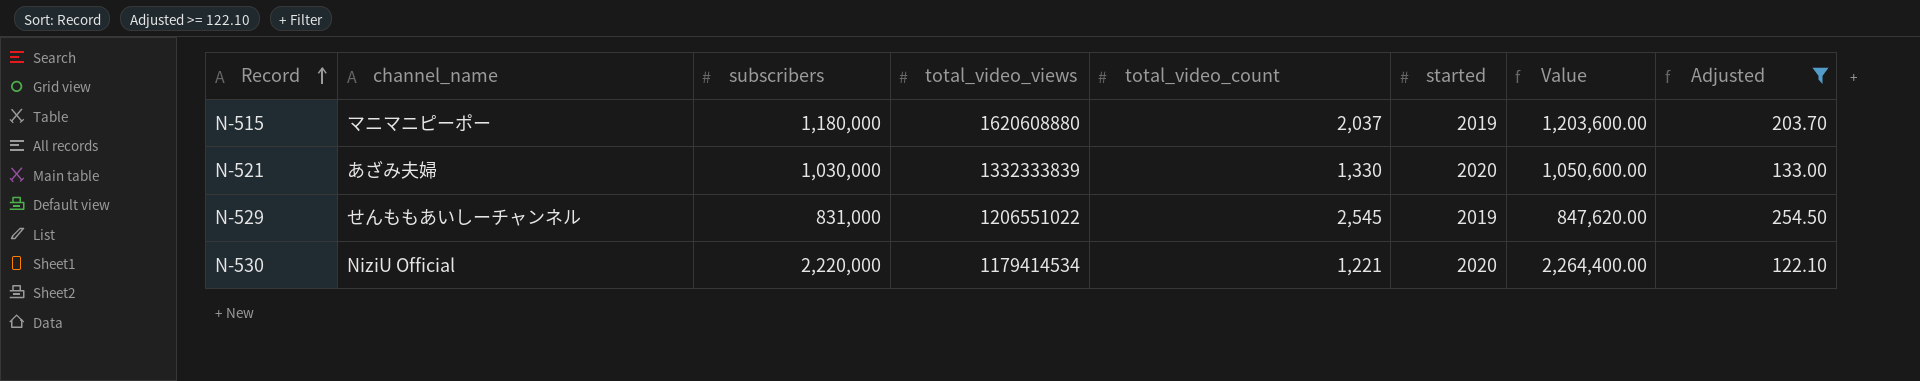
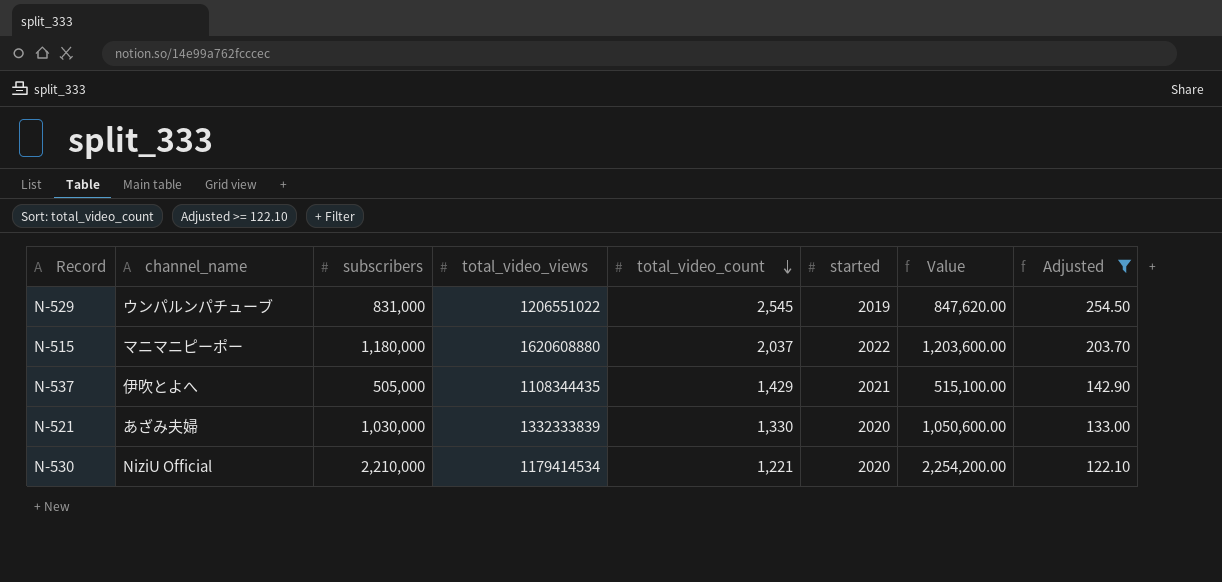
row order: Record ascending -> total_video_count descending
N-529 | channel_name: せんももあいしーチャンネル -> ウンパルンパチューブ
N-515 | started: 2019 -> 2022
row N-537: none -> 伊吹とよへ | 505,000 | 1108344435 | 1,429 | 2021 | 515,100.00 | 142.90
N-530 | subscribers: 2,220,000 -> 2,210,000
N-530 | Value: 2,264,400.00 -> 2,254,200.00

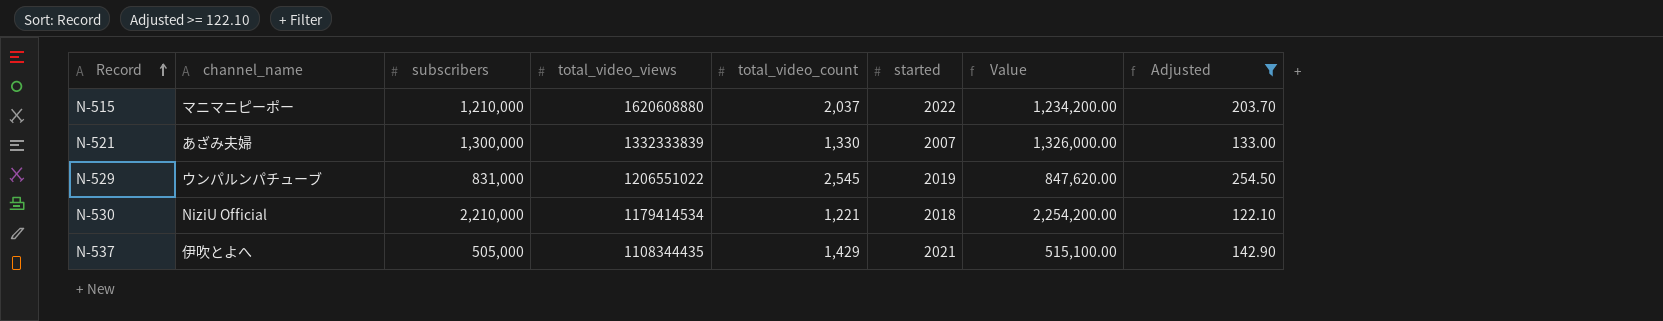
row order: total_video_count descending -> Record ascending
N-515 | subscribers: 1,180,000 -> 1,210,000
N-515 | Value: 1,203,600.00 -> 1,234,200.00
N-521 | subscribers: 1,030,000 -> 1,300,000
N-521 | started: 2020 -> 2007
N-521 | Value: 1,050,600.00 -> 1,326,000.00
N-530 | started: 2020 -> 2018

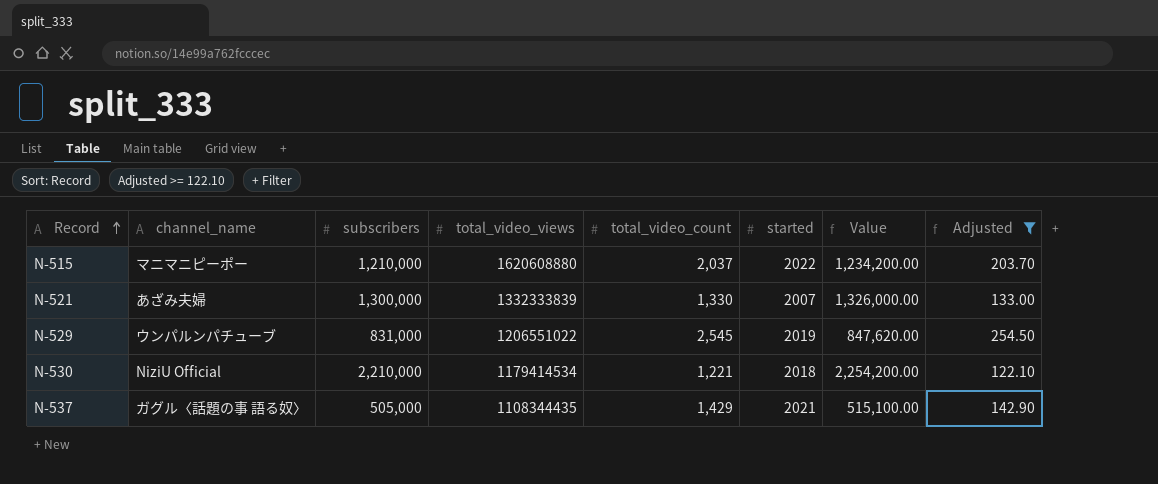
N-537 | channel_name: 伊吹とよへ -> ガグル〈話題の事 語る奴〉

